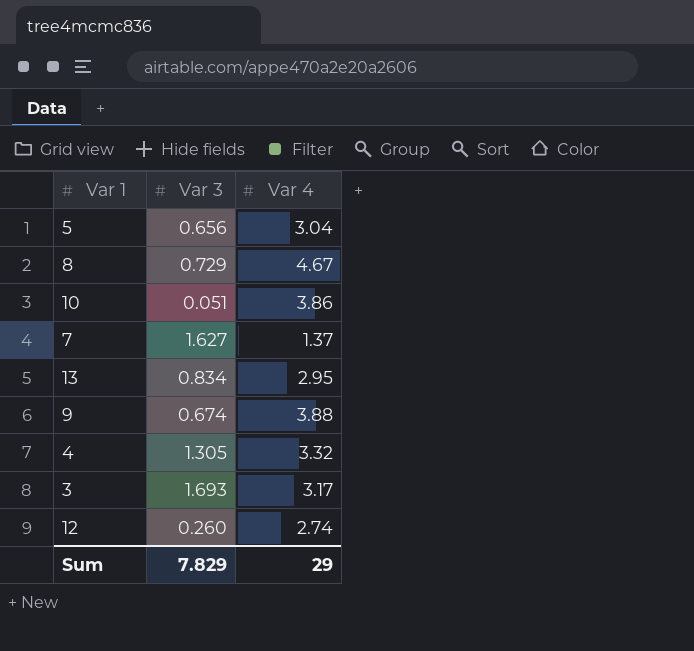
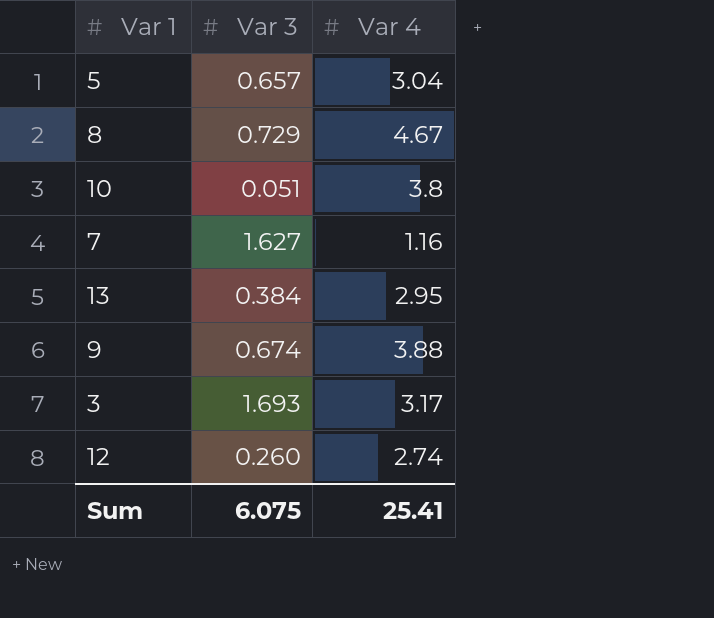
row 4: 1.305 | 3.32 -> none
5 | Var 3: 0.656 -> 0.657
10 | Var 4: 3.86 -> 3.8
7 | Var 4: 1.37 -> 1.16
13 | Var 3: 0.834 -> 0.384
Sum | Var 3: 7.829 -> 6.075
Sum | Var 4: 29 -> 25.41

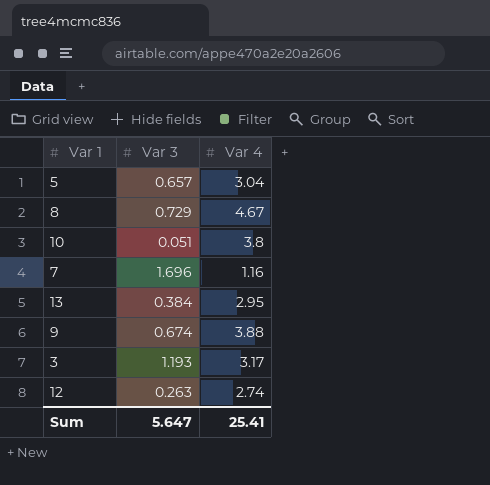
7 | Var 3: 1.627 -> 1.696
3 | Var 3: 1.693 -> 1.193
12 | Var 3: 0.260 -> 0.263
Sum | Var 3: 6.075 -> 5.647

